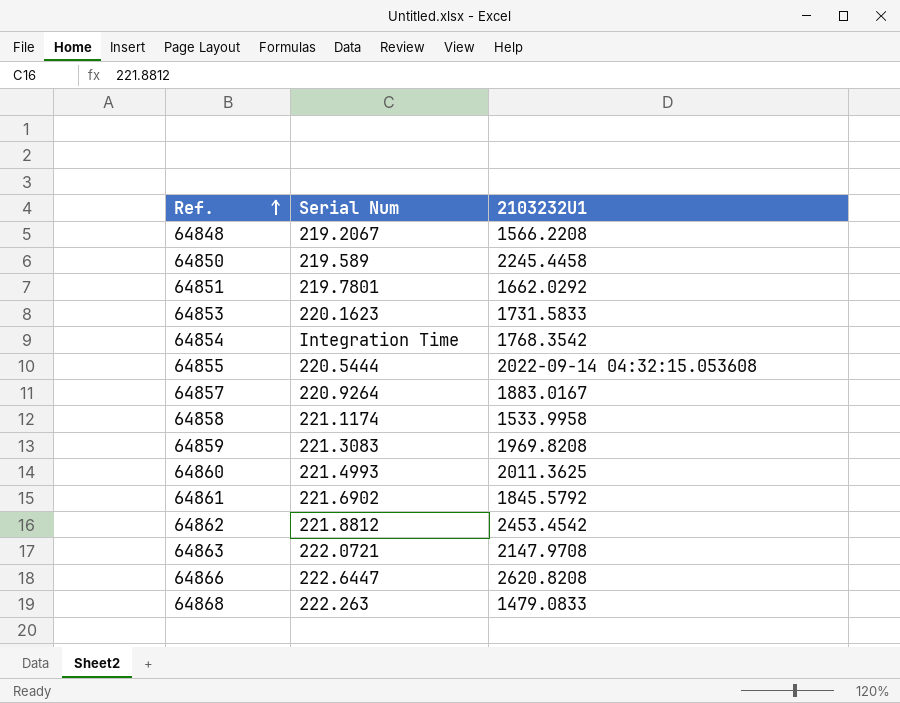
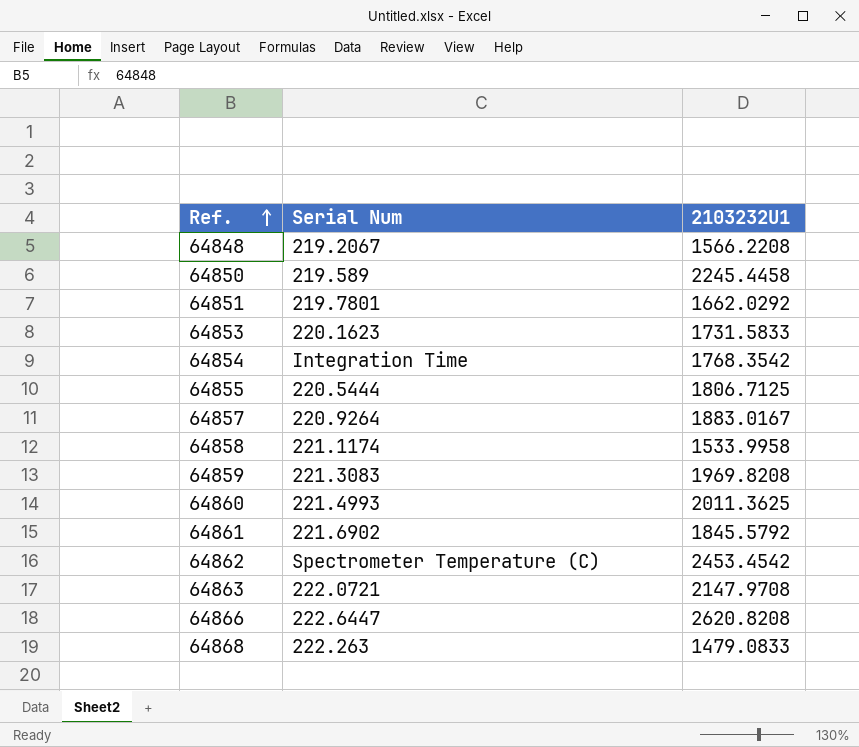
64855 | 2103232U1: 2022-09-14 04:32:15.053608 -> 1806.7125
64862 | Serial Num: 221.8812 -> Spectrometer Temperature (C)

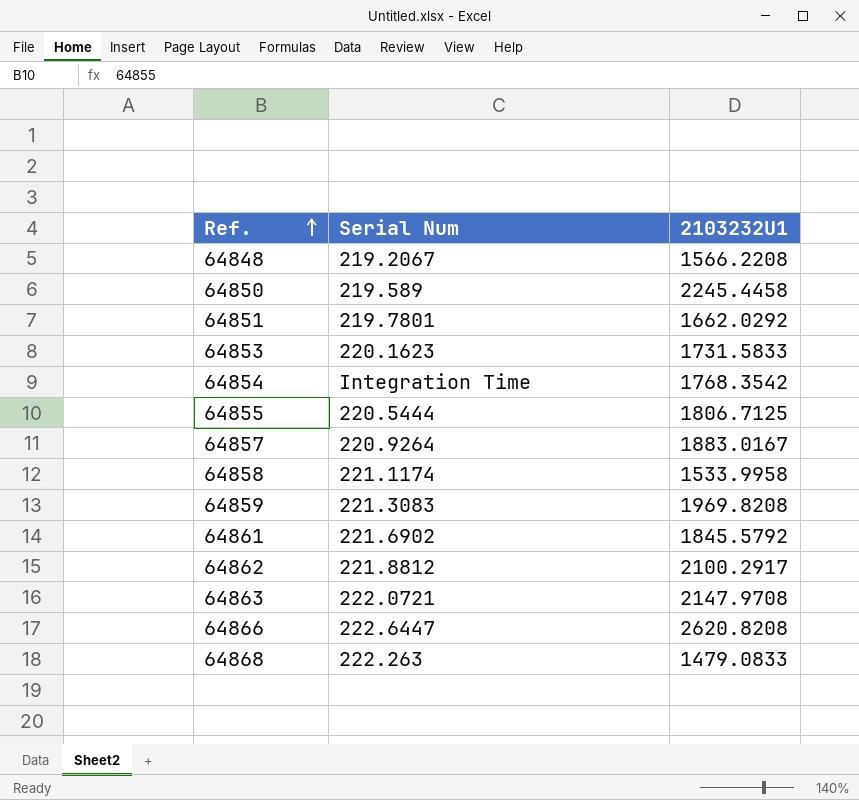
row 64860: 221.4993 | 2011.3625 -> none
64862 | Serial Num: Spectrometer Temperature (C) -> 221.8812
64862 | 2103232U1: 2453.4542 -> 2100.2917

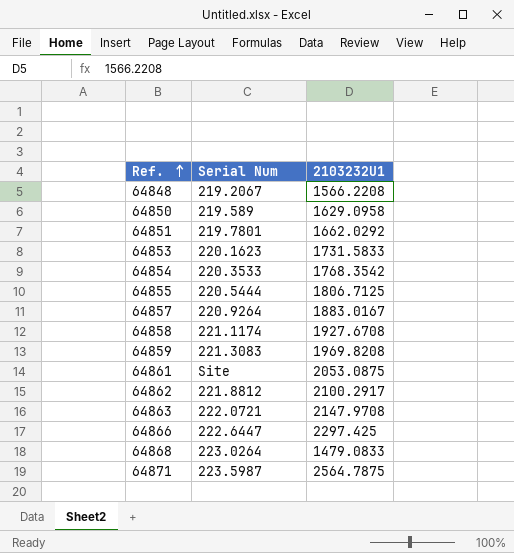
64850 | 2103232U1: 2245.4458 -> 1629.0958
64854 | Serial Num: Integration Time -> 220.3533
64858 | 2103232U1: 1533.9958 -> 1927.6708
64861 | Serial Num: 221.6902 -> Site
64861 | 2103232U1: 1845.5792 -> 2053.0875
64866 | 2103232U1: 2620.8208 -> 2297.425
64868 | Serial Num: 222.263 -> 223.0264
row 64871: none -> 223.5987 | 2564.7875

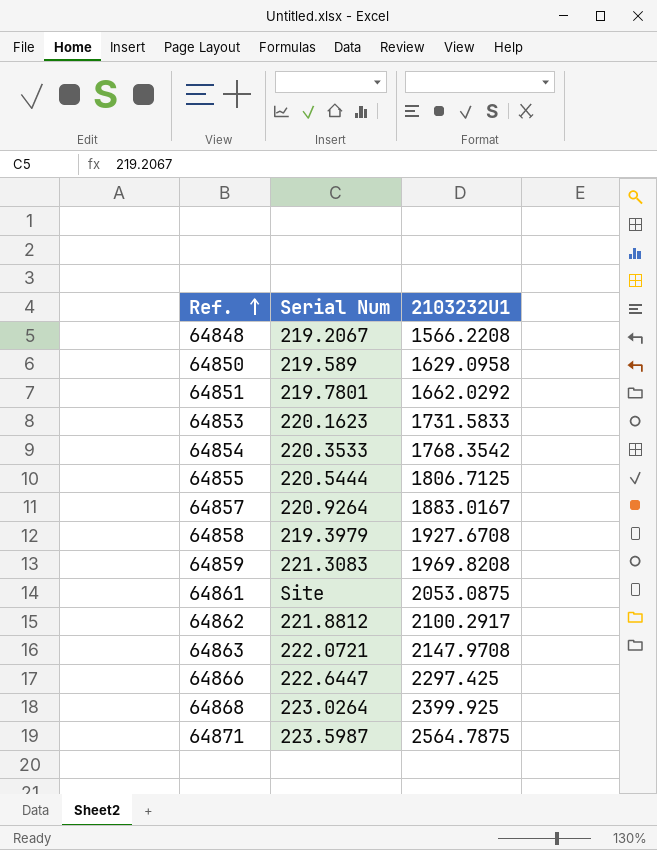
64858 | Serial Num: 221.1174 -> 219.3979
64868 | 2103232U1: 1479.0833 -> 2399.925

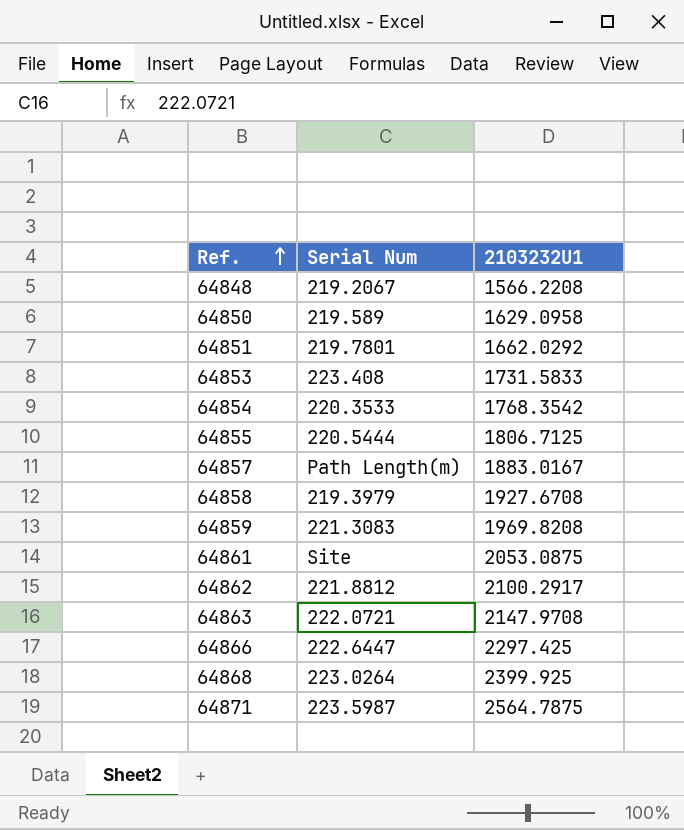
64853 | Serial Num: 220.1623 -> 223.408
64857 | Serial Num: 220.9264 -> Path Length(m)

